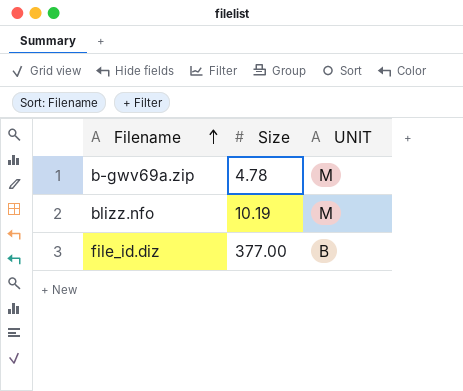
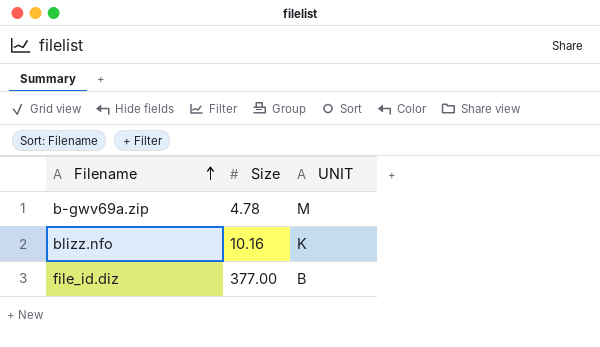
blizz.nfo | Size: 10.19 -> 10.16
blizz.nfo | UNIT: M -> K

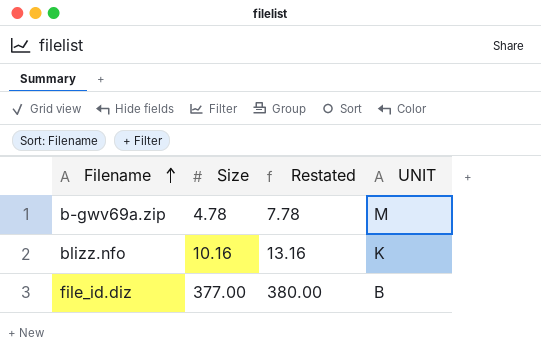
column Restated | formula: none -> [Size] + 3

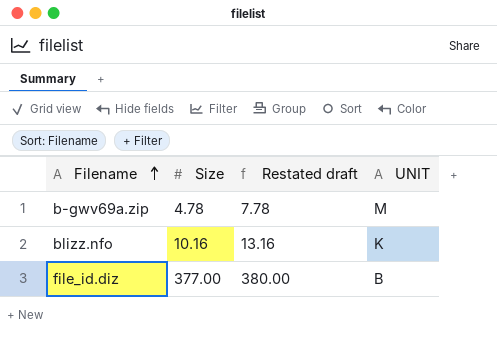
column name: Restated -> Restated draft

